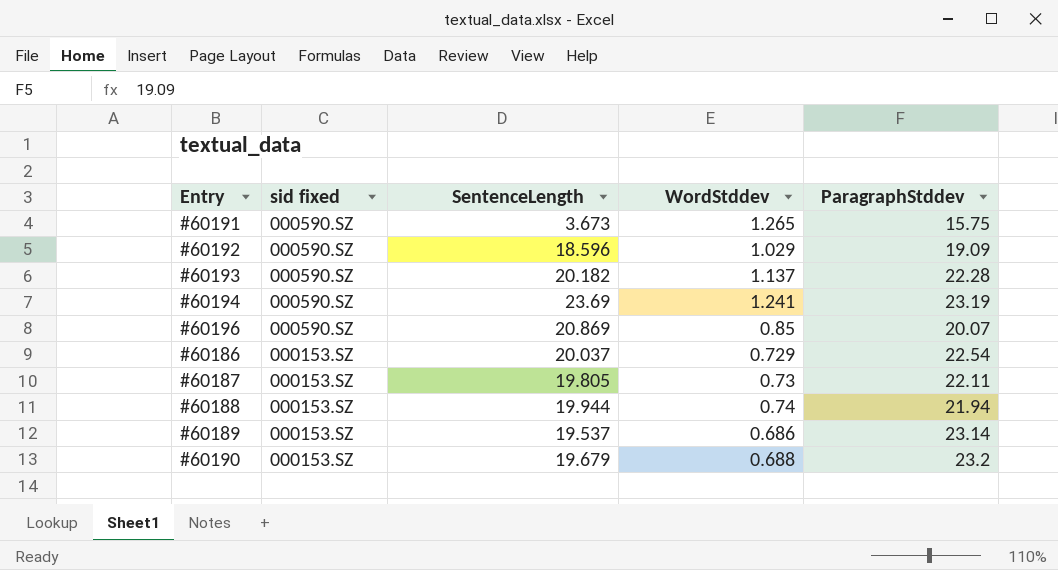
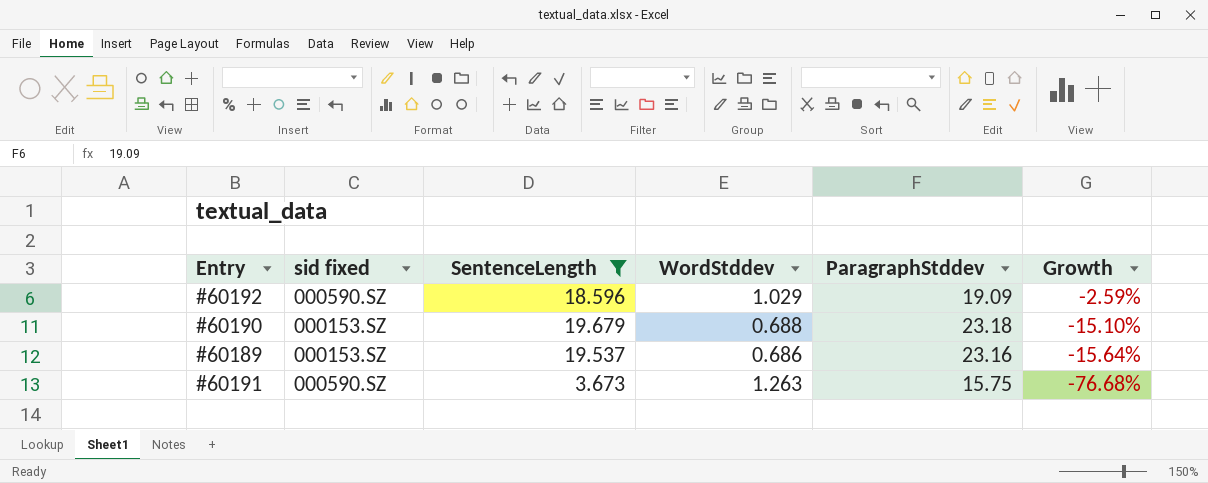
filter: none -> SentenceLength <= 19.679
row order: sid fixed descending -> Growth descending
column Growth | formula: none -> ([SentenceLength] - [ParagraphStddev]) / [ParagraphStddev]
#60190 | ParagraphStddev: 23.2 -> 23.18
#60189 | ParagraphStddev: 23.14 -> 23.16
#60191 | WordStddev: 1.265 -> 1.263

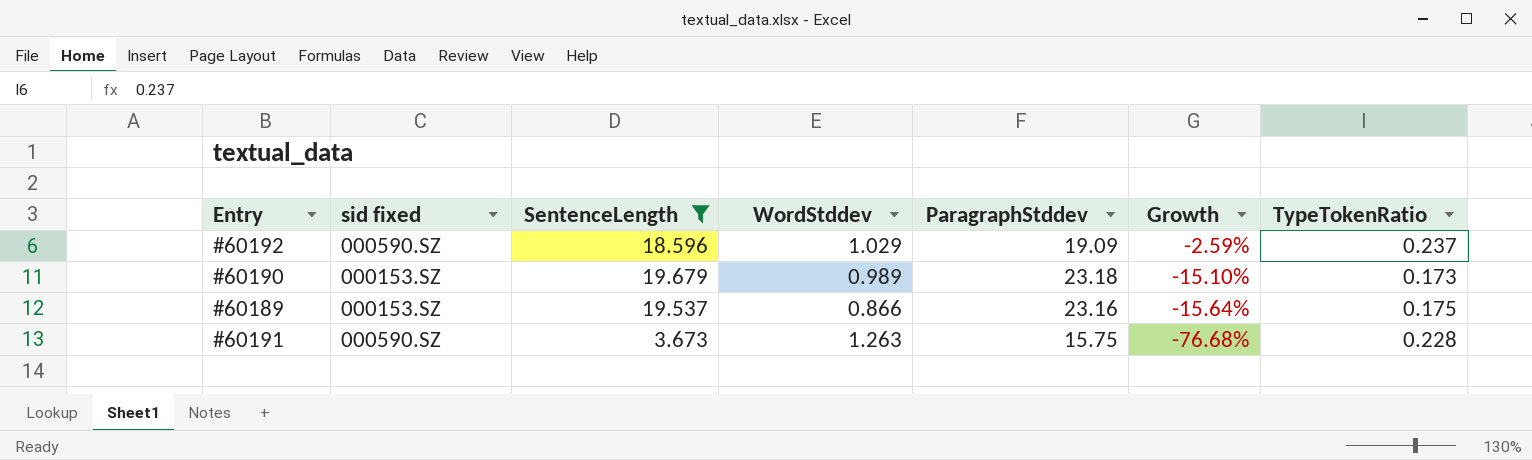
column TypeTokenRatio | position: none -> 7
#60190 | WordStddev: 0.688 -> 0.989
#60189 | WordStddev: 0.686 -> 0.866

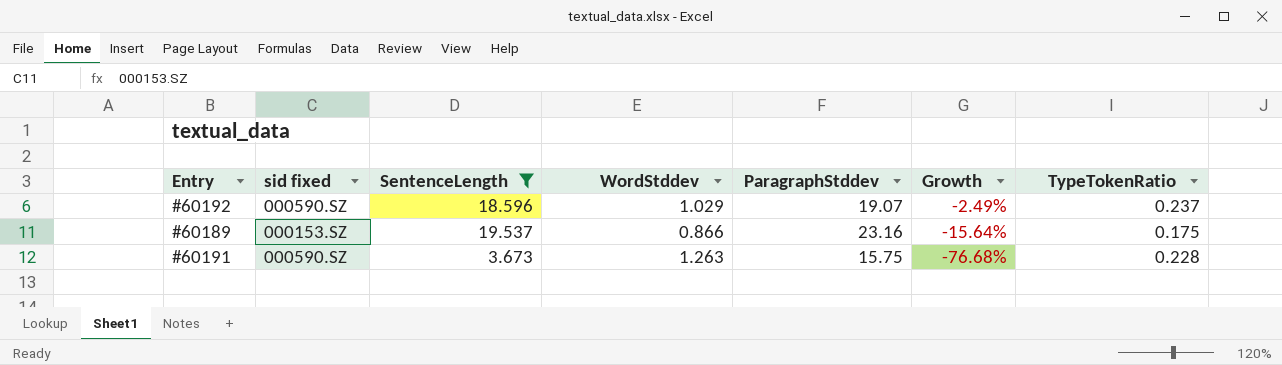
row #60190: 000153.SZ | 19.679 | 0.989 | 23.18 | -15.10% | 0.173 -> none
#60192 | ParagraphStddev: 19.09 -> 19.07
#60192 | Growth: -2.59% -> -2.49%

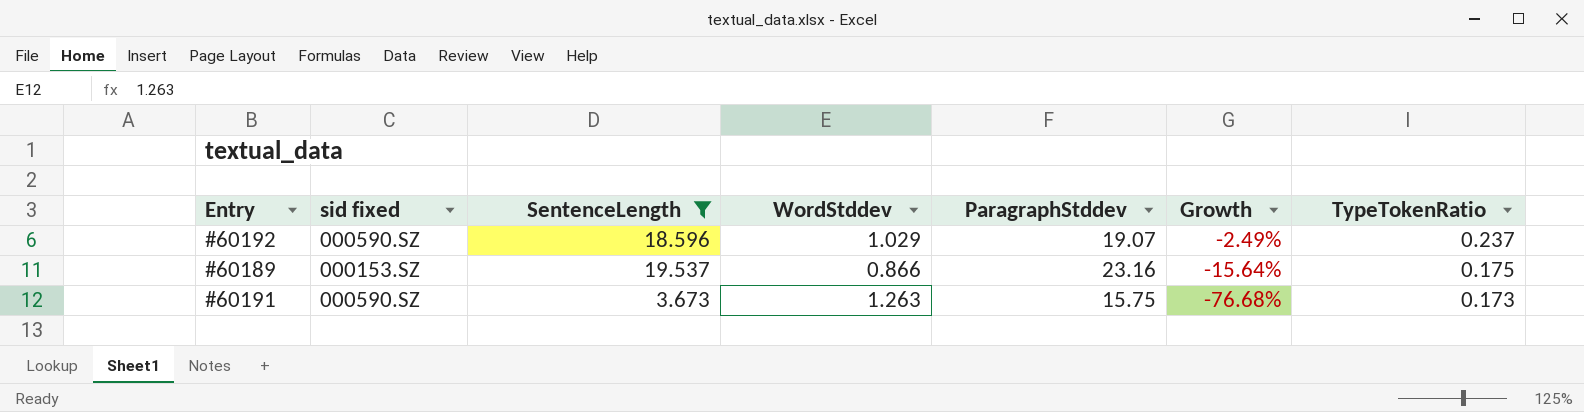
#60191 | TypeTokenRatio: 0.228 -> 0.173

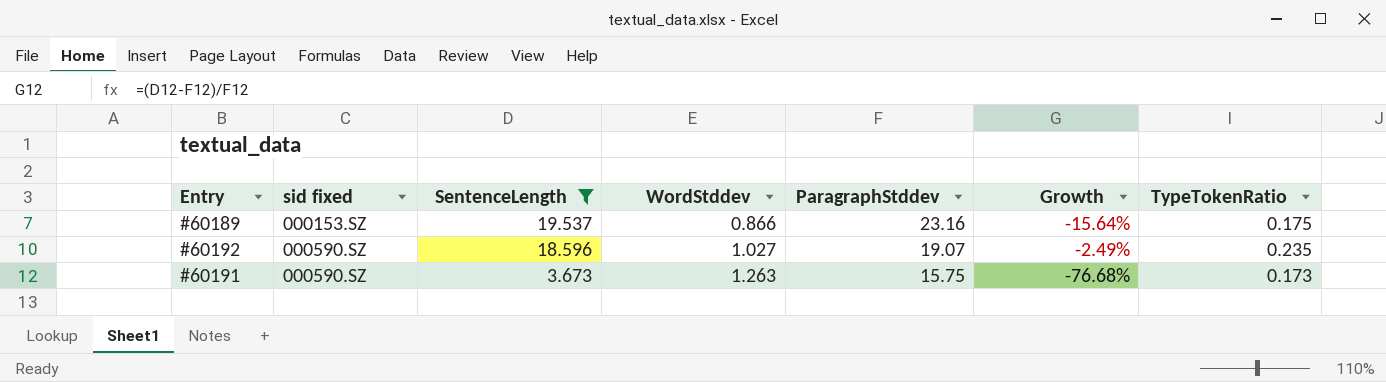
row order: Growth descending -> sid fixed ascending
#60192 | WordStddev: 1.029 -> 1.027
#60192 | TypeTokenRatio: 0.237 -> 0.235

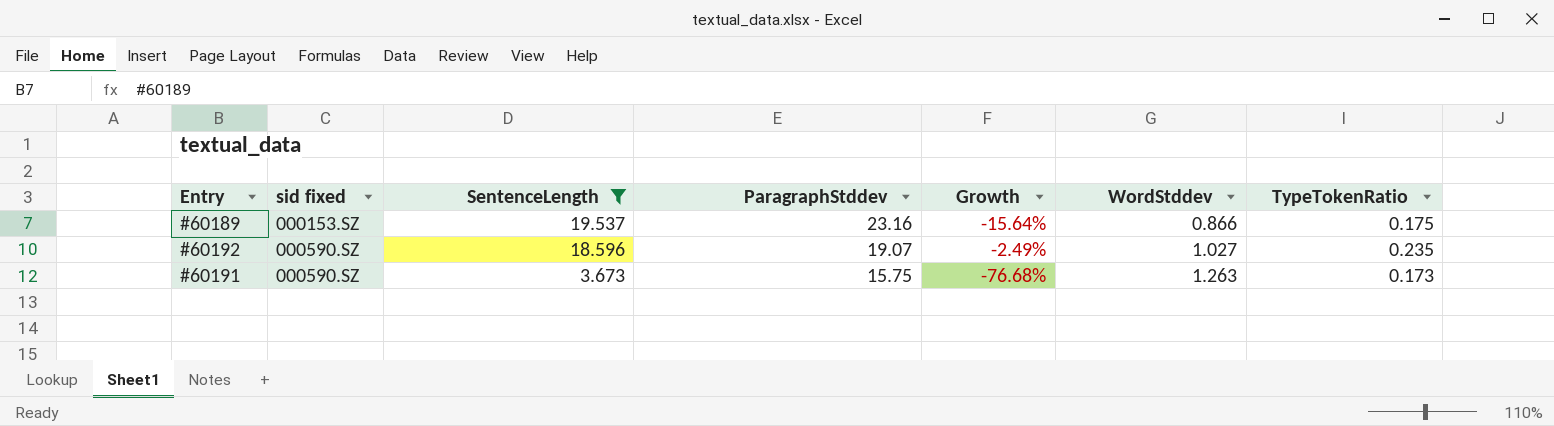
column WordStddev | position: 4 -> 6

